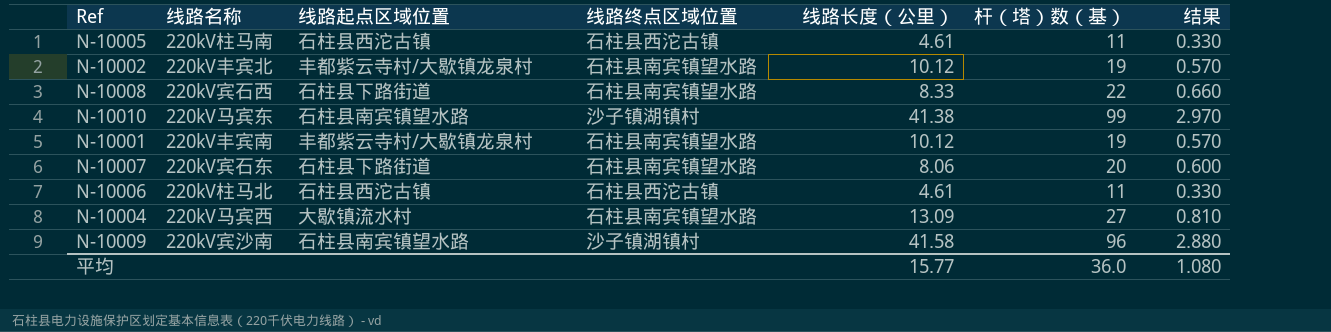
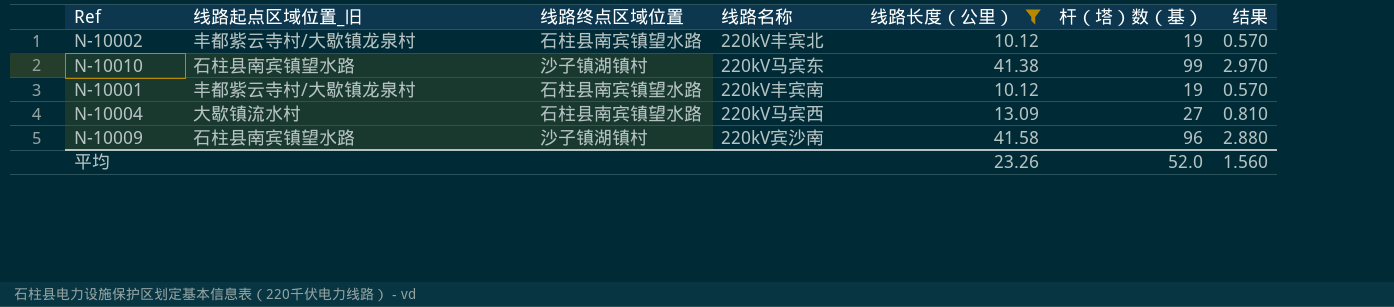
filter: none -> 线路长度（公里） >= 10.12
column name: 线路起点区域位置 -> 线路起点区域位置_旧
column 线路名称 | position: 2 -> 4
平均 | 线路长度（公里）: 15.77 -> 23.26
平均 | 杆（塔）数（基）: 36.0 -> 52.0
平均 | 结果: 1.080 -> 1.560

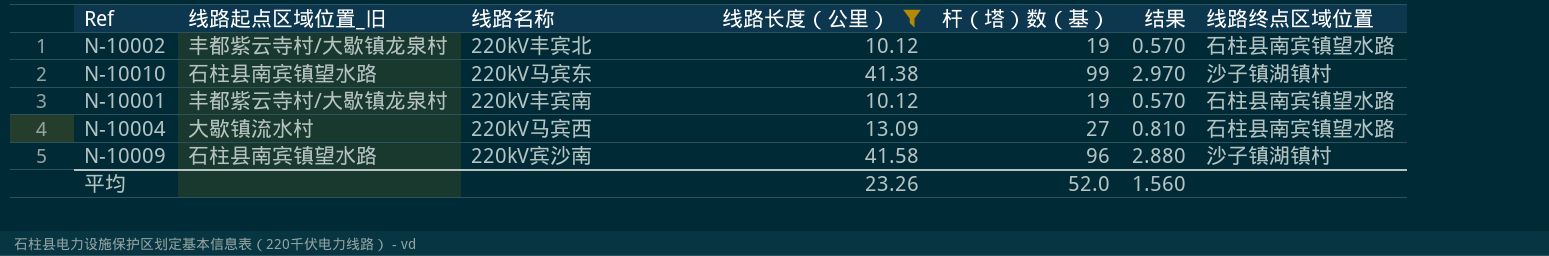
column 线路终点区域位置 | position: 3 -> 7

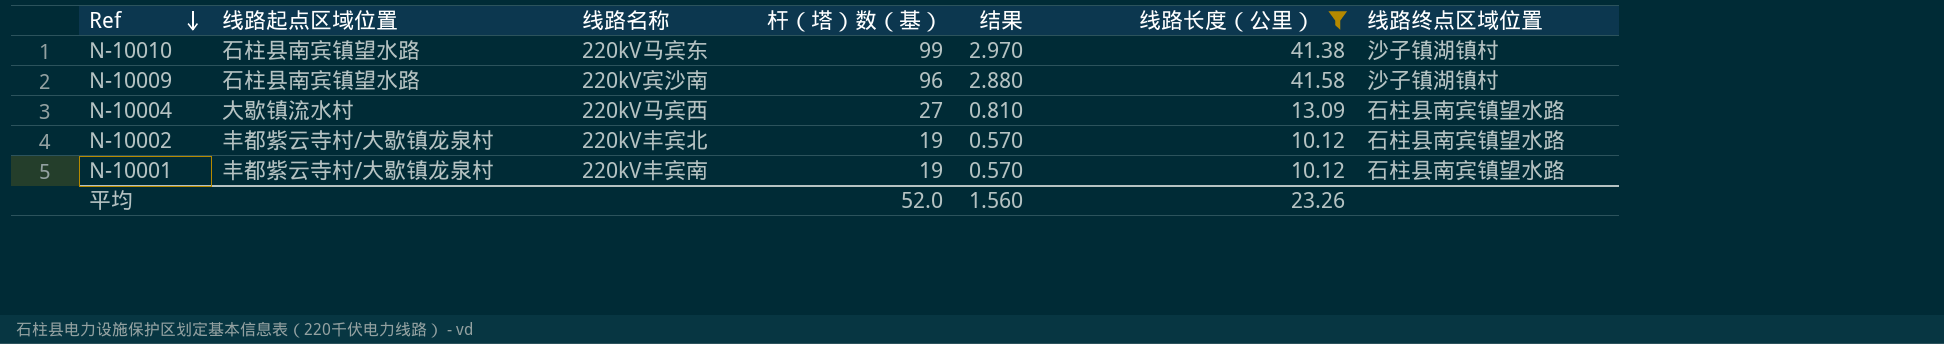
row order: none -> Ref descending
column name: 线路起点区域位置_旧 -> 线路起点区域位置
column 线路长度（公里） | position: 4 -> 6

